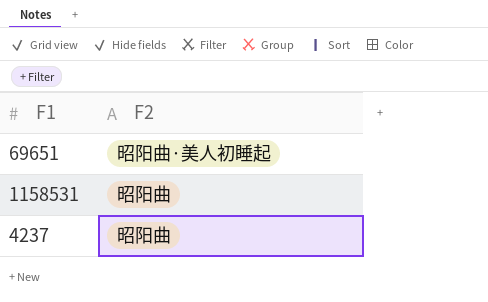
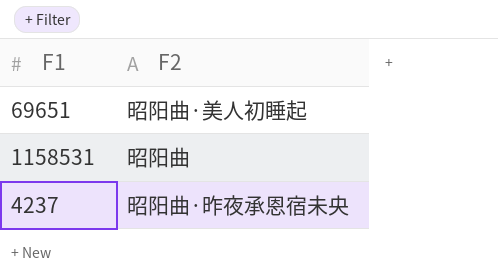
4237 | F2: 昭阳曲 -> 昭阳曲·昨夜承恩宿未央

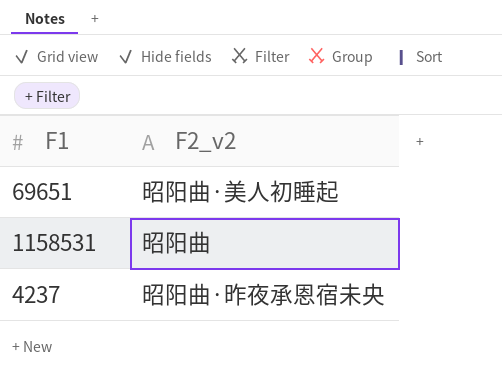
column name: F2 -> F2_v2

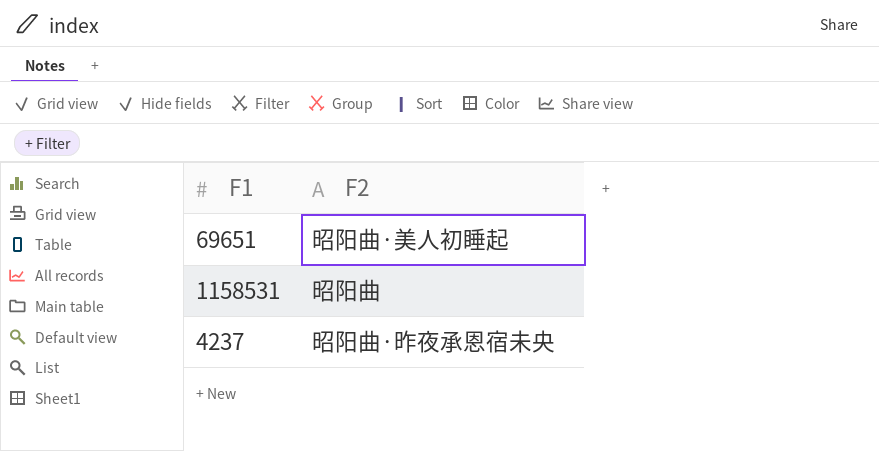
column name: F2_v2 -> F2

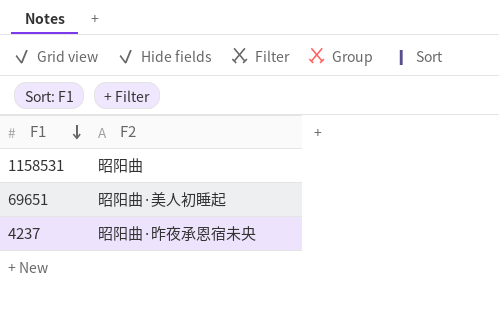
row order: none -> F1 descending

